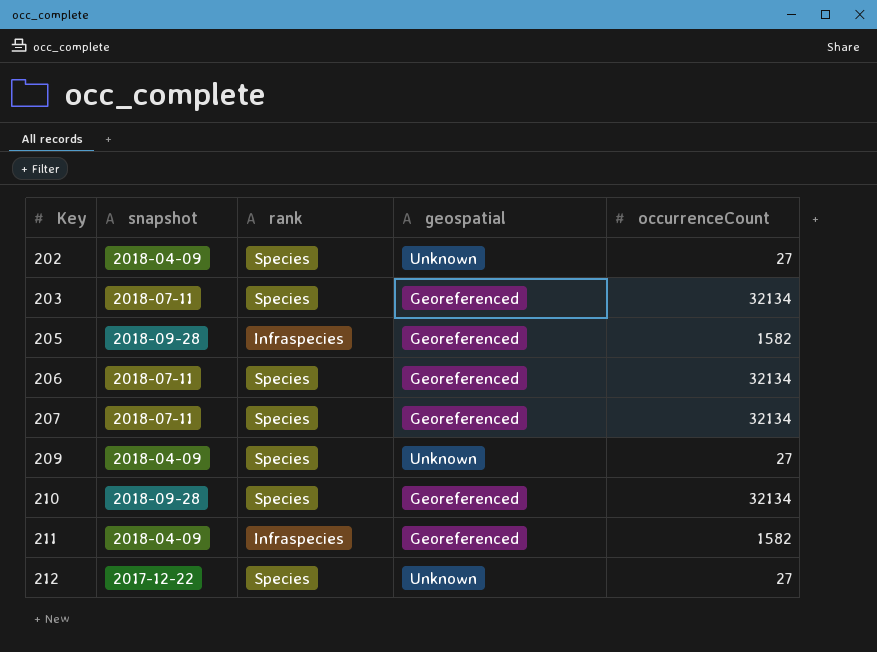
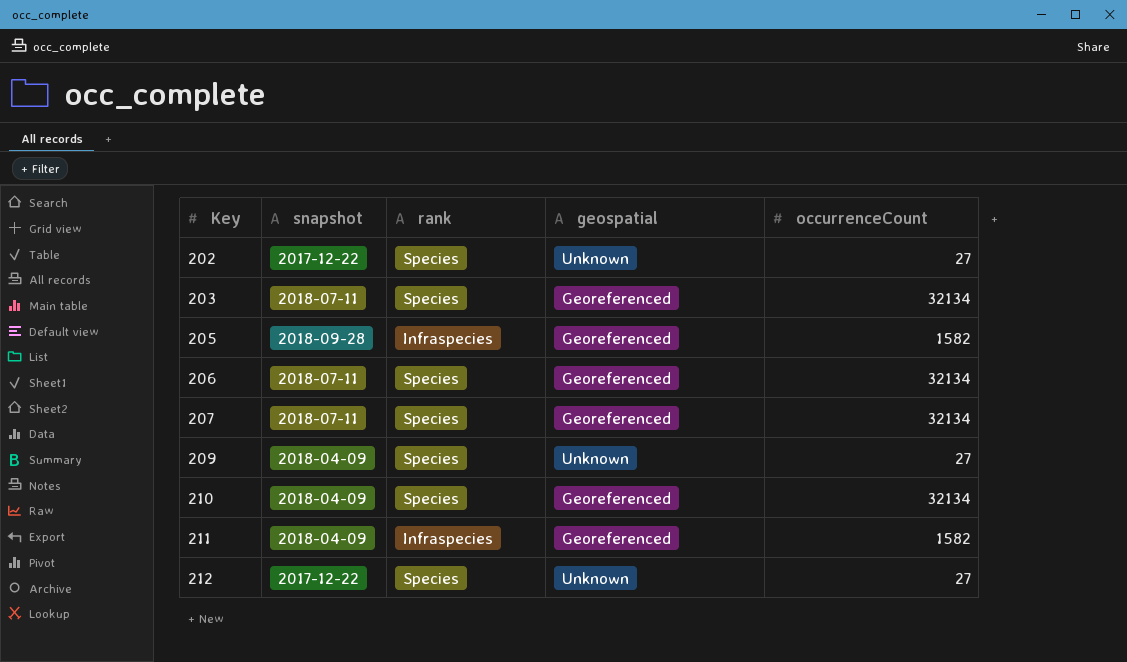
202 | snapshot: 2018-04-09 -> 2017-12-22
210 | snapshot: 2018-09-28 -> 2018-04-09

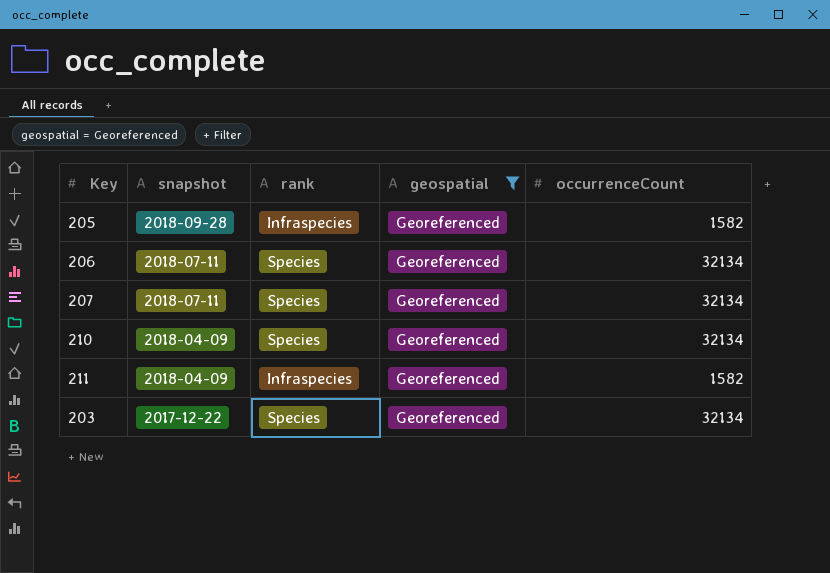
filter: none -> geospatial = Georeferenced
row order: Key ascending -> snapshot descending
203 | snapshot: 2018-07-11 -> 2017-12-22

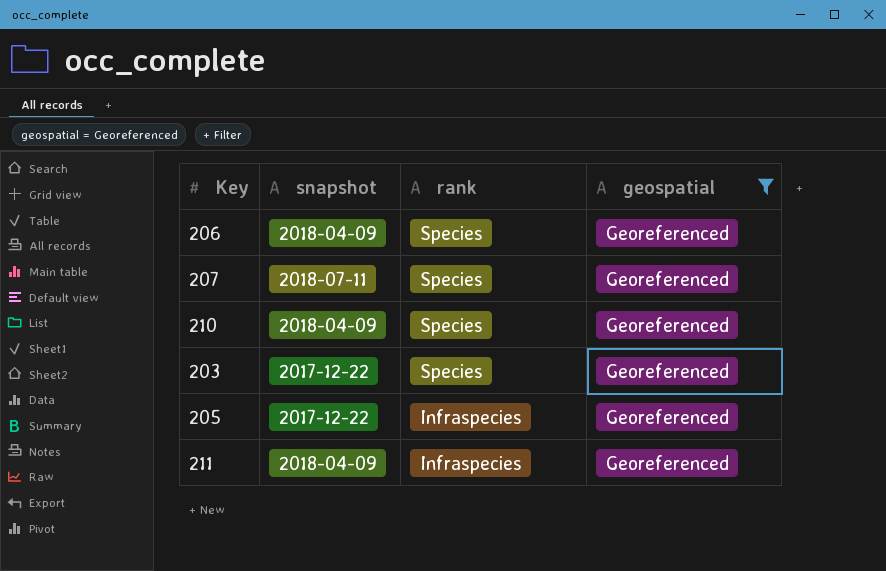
row order: snapshot descending -> rank descending
column occurrenceCount | position: 5 -> none
206 | snapshot: 2018-07-11 -> 2018-04-09
205 | snapshot: 2018-09-28 -> 2017-12-22

